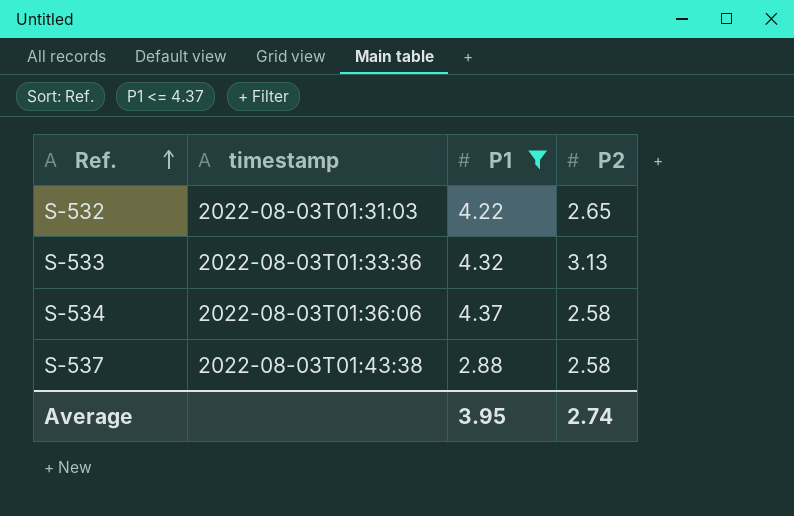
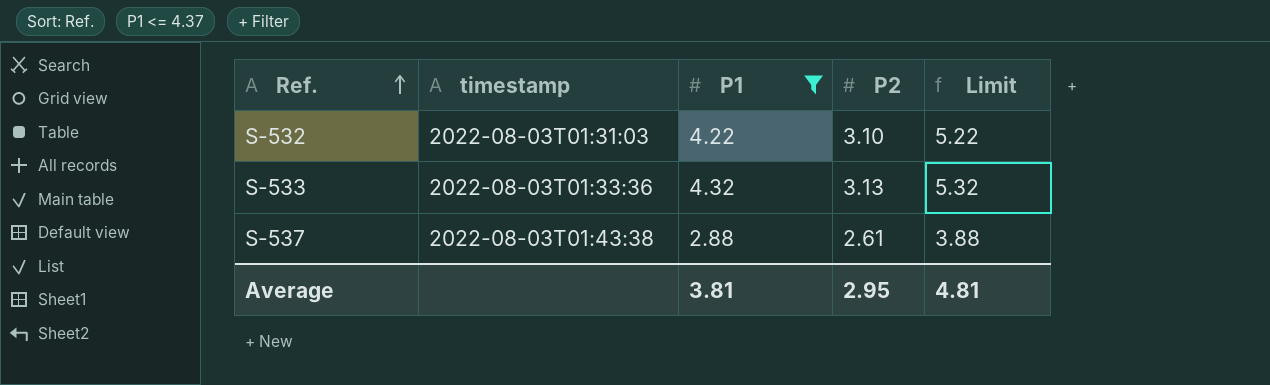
column Limit | formula: none -> [P1] + 1
row S-534: 2022-08-03T01:36:06 | 4.37 | 2.58 -> none
S-532 | P2: 2.65 -> 3.10
S-537 | P2: 2.58 -> 2.61
Average | P1: 3.95 -> 3.81
Average | P2: 2.74 -> 2.95

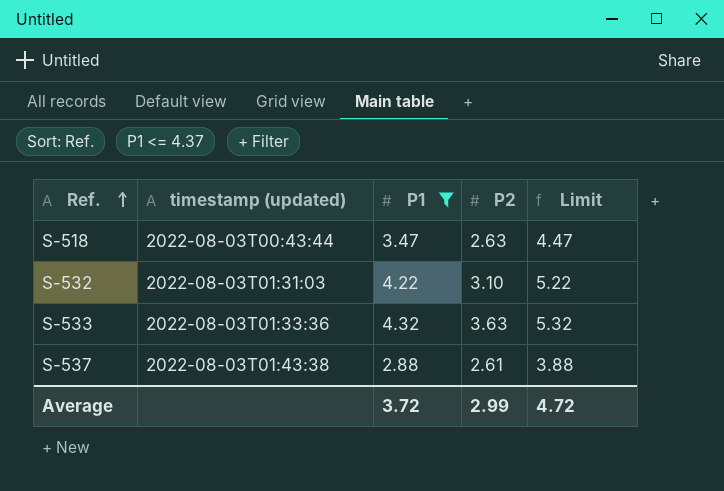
column name: timestamp -> timestamp (updated)
row S-518: none -> 2022-08-03T00:43:44 | 3.47 | 2.63 | 4.47
S-533 | P2: 3.13 -> 3.63
Average | P1: 3.81 -> 3.72
Average | P2: 2.95 -> 2.99
Average | Limit: 4.81 -> 4.72

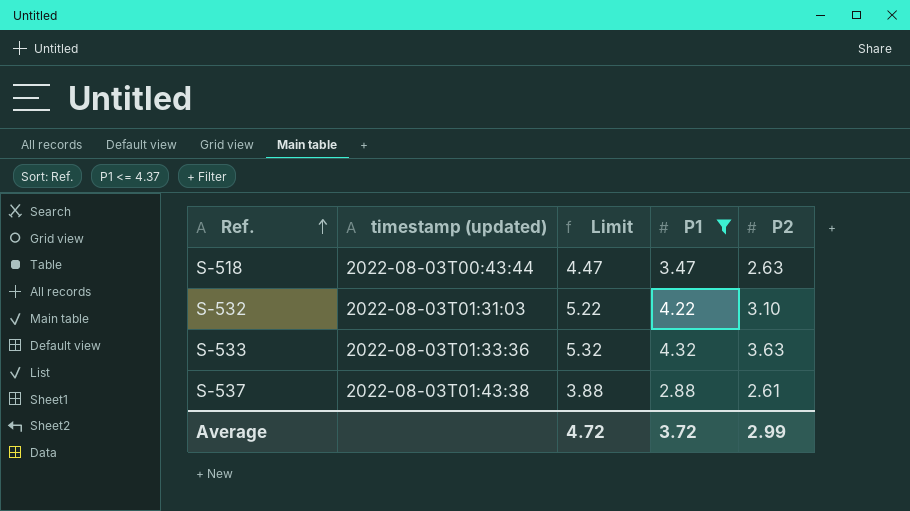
column Limit | position: 5 -> 3

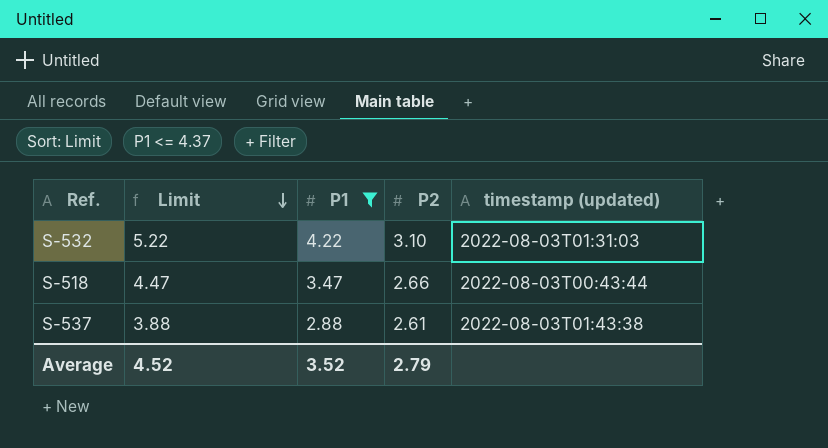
row order: Ref. ascending -> Limit descending
column timestamp (updated) | position: 2 -> 5
row S-533: 2022-08-03T01:33:36 | 5.32 | 4.32 | 3.63 -> none
S-518 | P2: 2.63 -> 2.66
Average | Limit: 4.72 -> 4.52
Average | P1: 3.72 -> 3.52
Average | P2: 2.99 -> 2.79

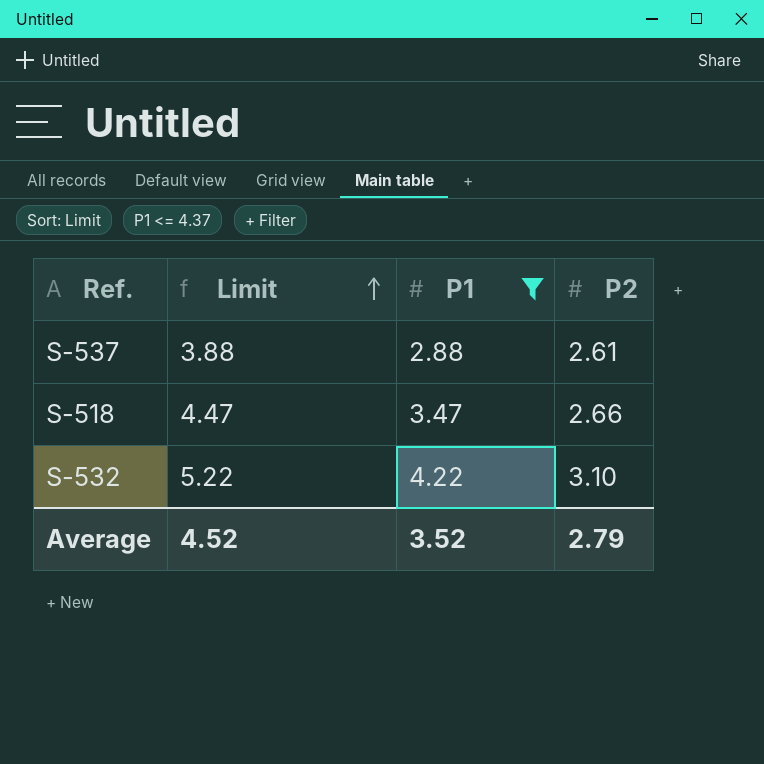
row order: Limit descending -> Limit ascending
column timestamp (updated) | position: 5 -> none

